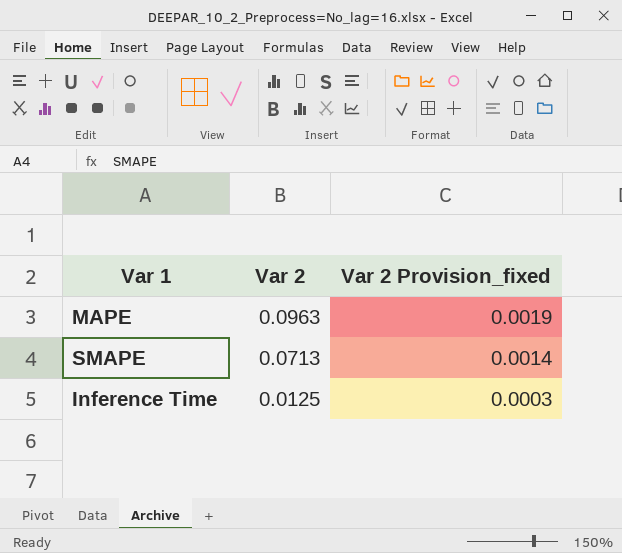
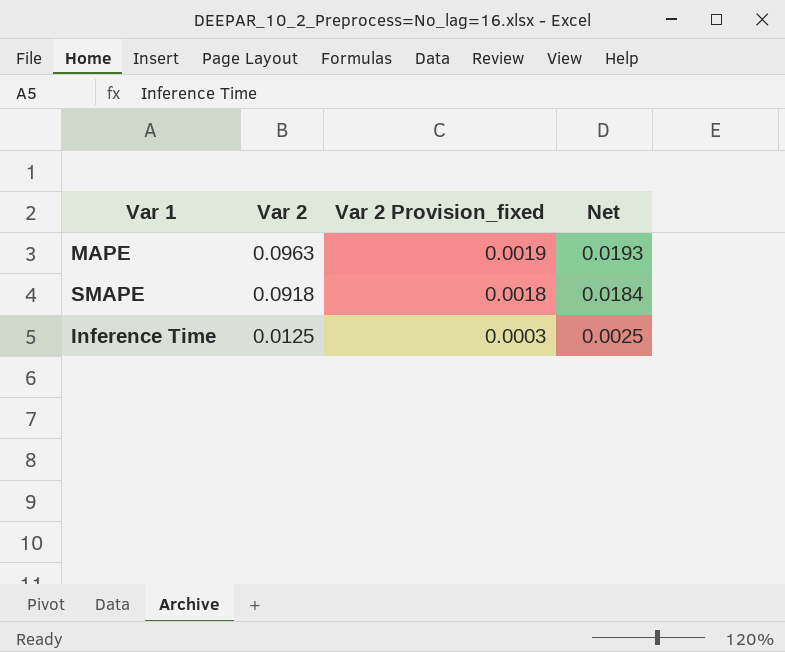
column Net | formula: none -> [Var 2] * 0.2
SMAPE | Var 2: 0.0713 -> 0.0918
SMAPE | Var 2 Provision_fixed: 0.0014 -> 0.0018

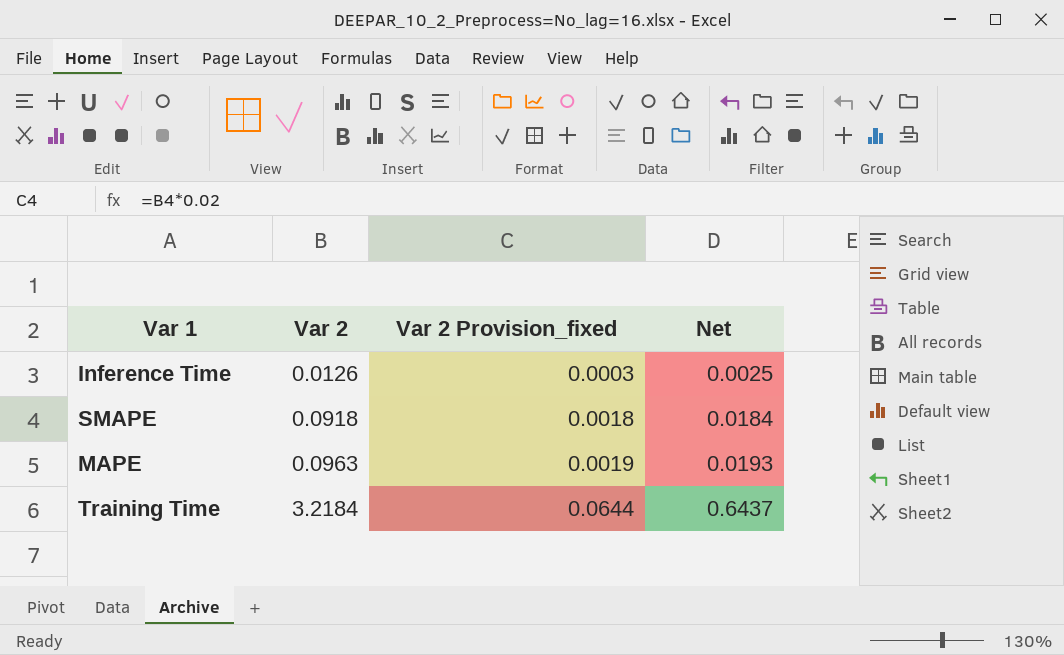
row order: Var 2 descending -> Var 2 ascending
Inference Time | Var 2: 0.0125 -> 0.0126
row Training Time: none -> 3.2184 | 0.0644 | 0.6437

